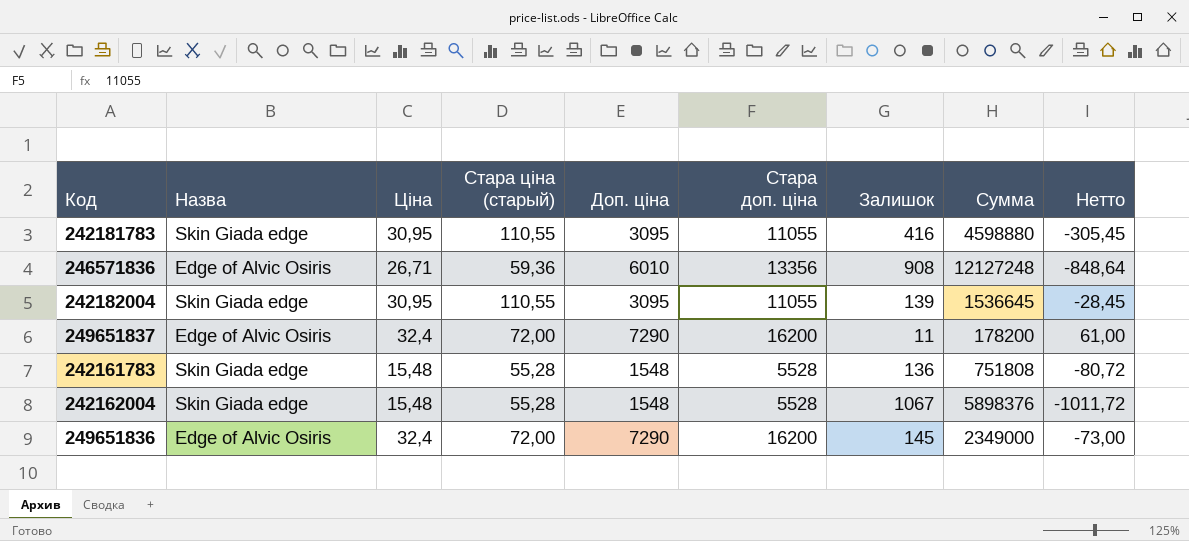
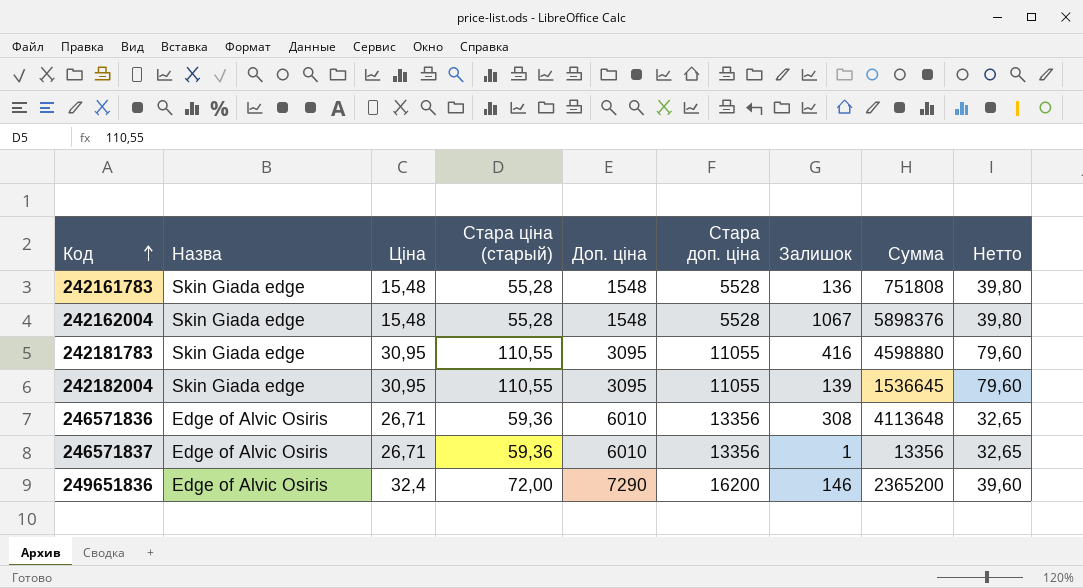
row order: none -> Код ascending
column Нетто | formula: [Стара ціна (старый)] - [Залишок] -> [Стара ціна (старый)] - [Ціна]
row 249651837: Edge of Alvic Osiris | 32,4 | 72,00 | 7290 | 16200 | 11 | 178200 | 61,00 -> none
246571836 | Залишок: 908 -> 308
246571836 | Сумма: 12127248 -> 4113648
row 246571837: none -> Edge of Alvic Osiris | 26,71 | 59,36 | 6010 | 13356 | 1 | 13356 | 32,65
249651836 | Залишок: 145 -> 146
249651836 | Сумма: 2349000 -> 2365200

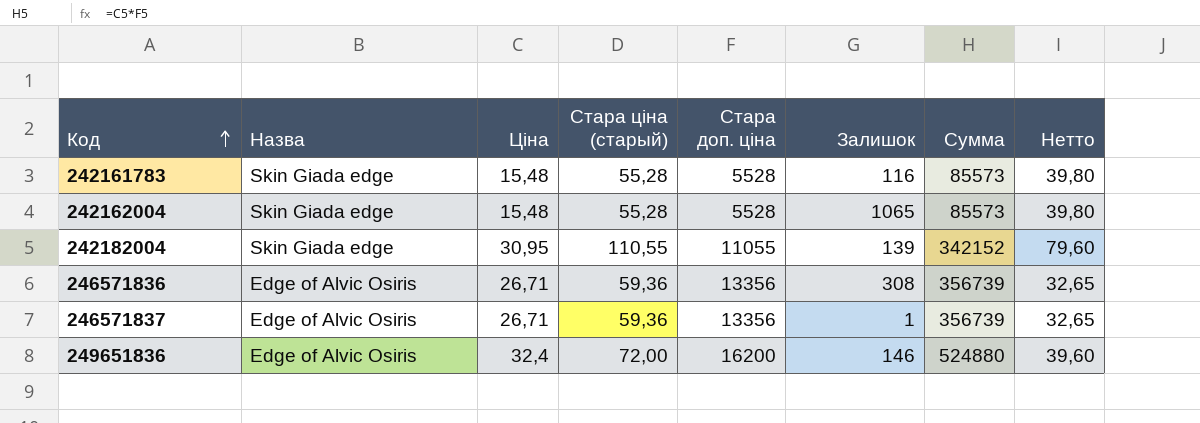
column Доп. ціна | position: 5 -> none
column Сумма | formula: [Стара доп. ціна] * [Залишок] -> [Ціна] * [Стара доп. ціна]
row 242181783: Skin Giada edge | 30,95 | 110,55 | 3095 | 11055 | 416 | 4598880 | 79,60 -> none
242161783 | Залишок: 136 -> 116
242162004 | Залишок: 1067 -> 1065

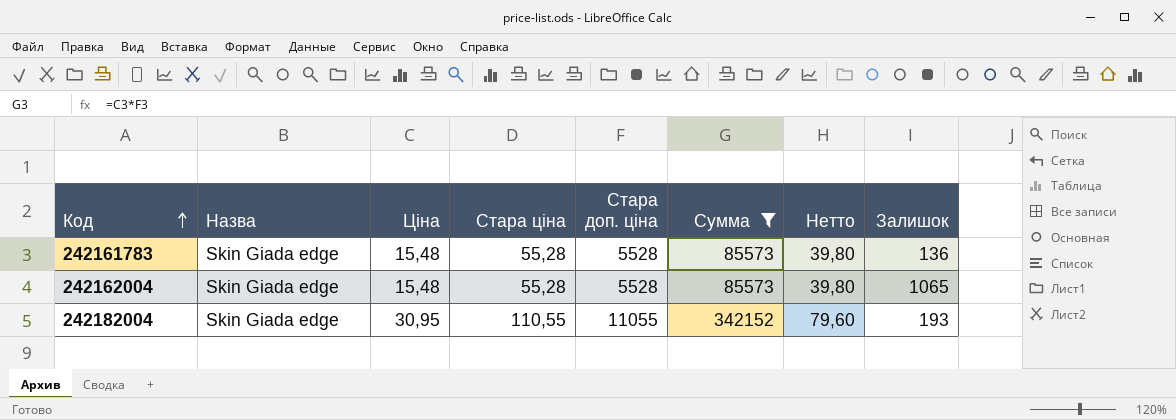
filter: none -> Сумма <= 342152
column name: Стара ціна (старый) -> Стара ціна
column Залишок | position: 6 -> 8
242161783 | Залишок: 116 -> 136
242182004 | Залишок: 139 -> 193

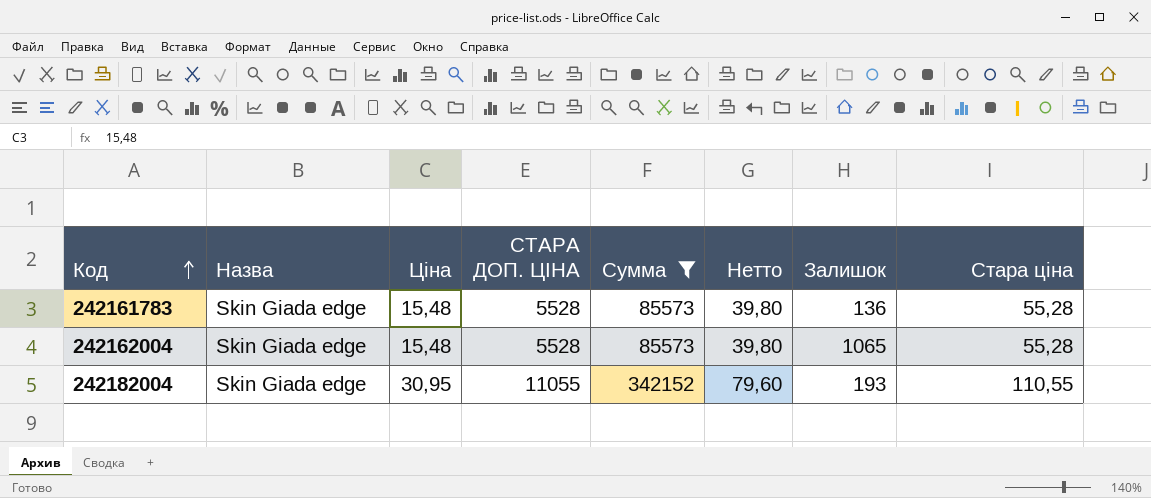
column name: Стара доп. ціна -> СТАРА ДОП. ЦІНА
column Стара ціна | position: 4 -> 8

